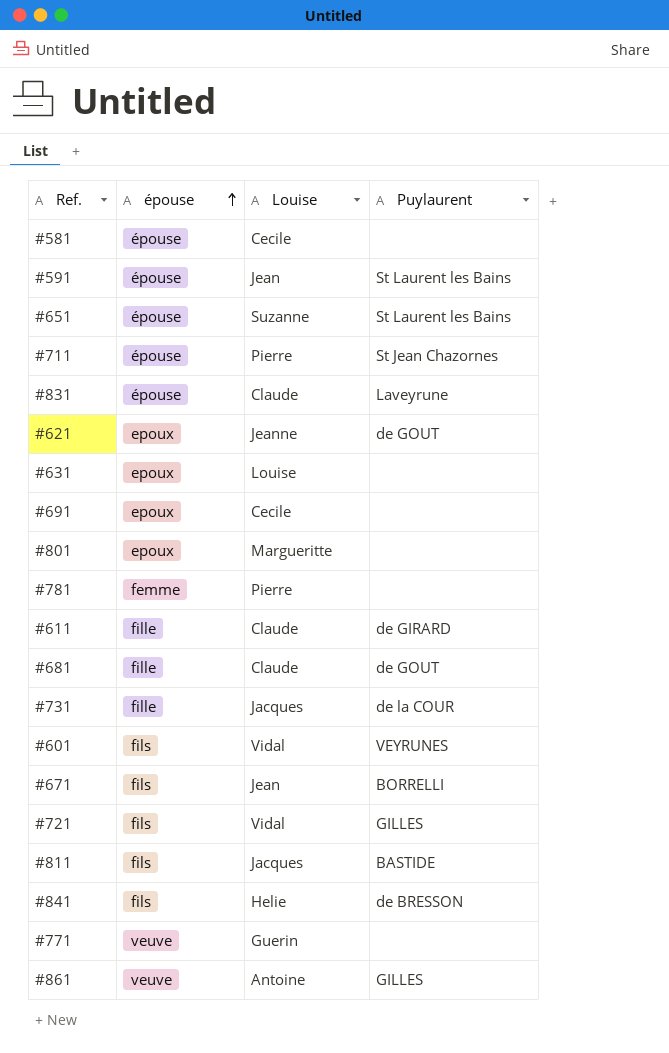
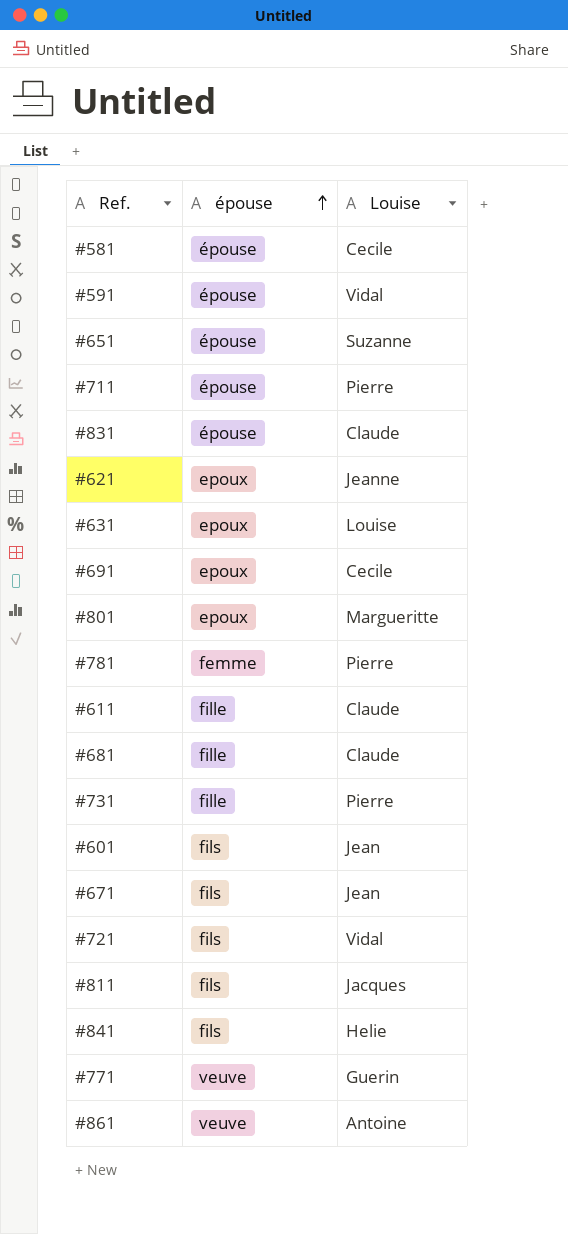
column Puylaurent | position: 4 -> none
#591 | Louise: Jean -> Vidal
#731 | Louise: Jacques -> Pierre
#601 | Louise: Vidal -> Jean

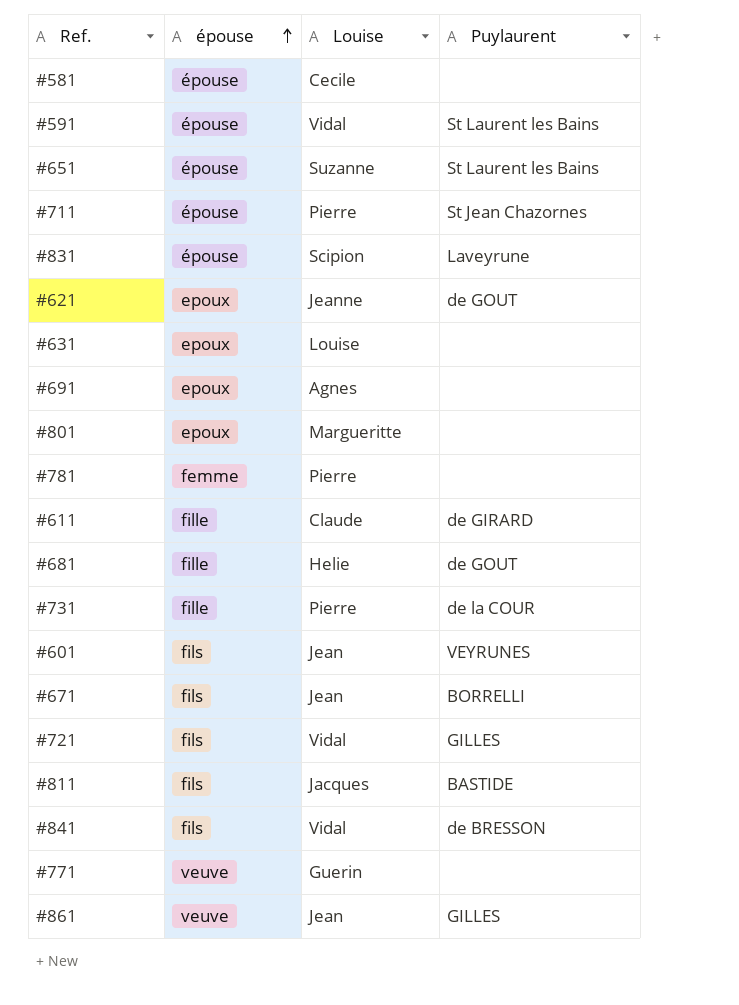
column Puylaurent | position: none -> 4
#831 | Louise: Claude -> Scipion
#691 | Louise: Cecile -> Agnes
#681 | Louise: Claude -> Helie
#841 | Louise: Helie -> Vidal
#861 | Louise: Antoine -> Jean

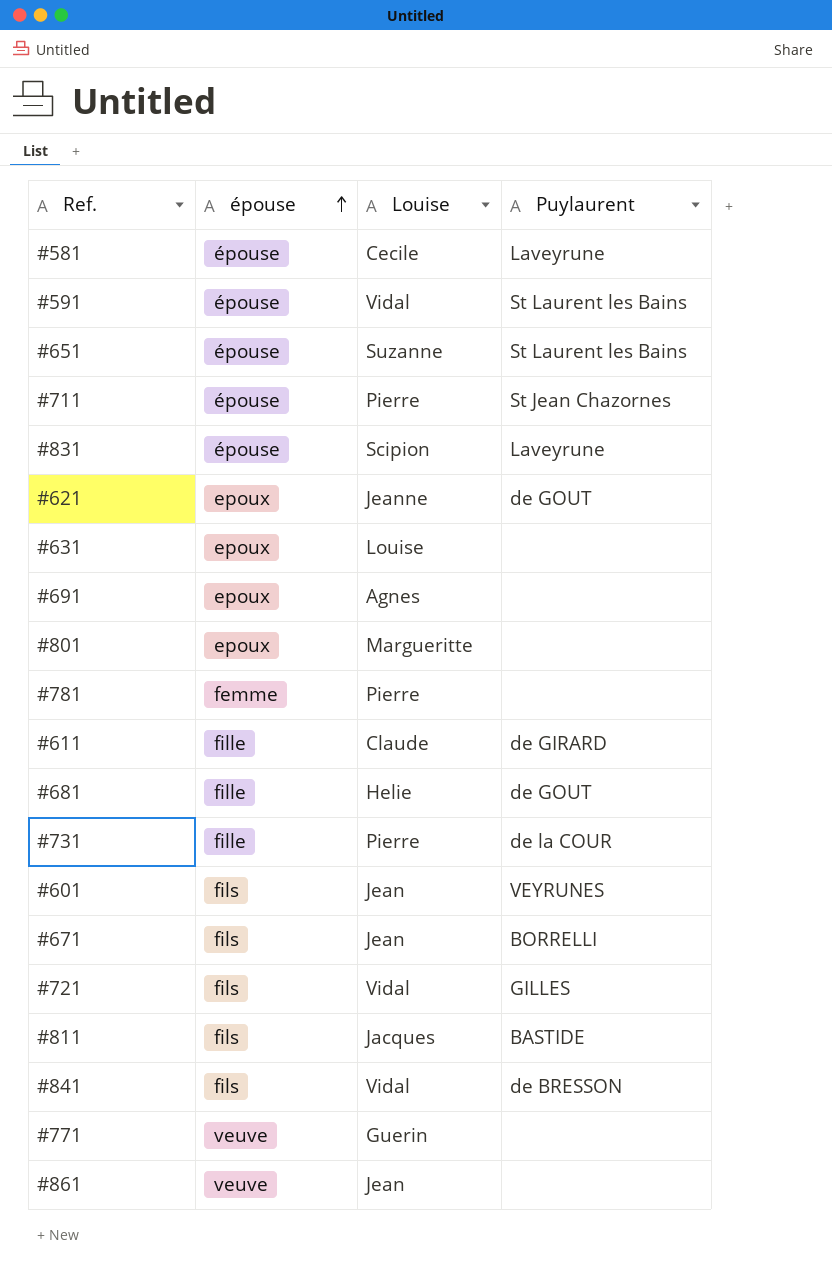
#581 | Puylaurent: none -> Laveyrune
#861 | Puylaurent: GILLES -> none

